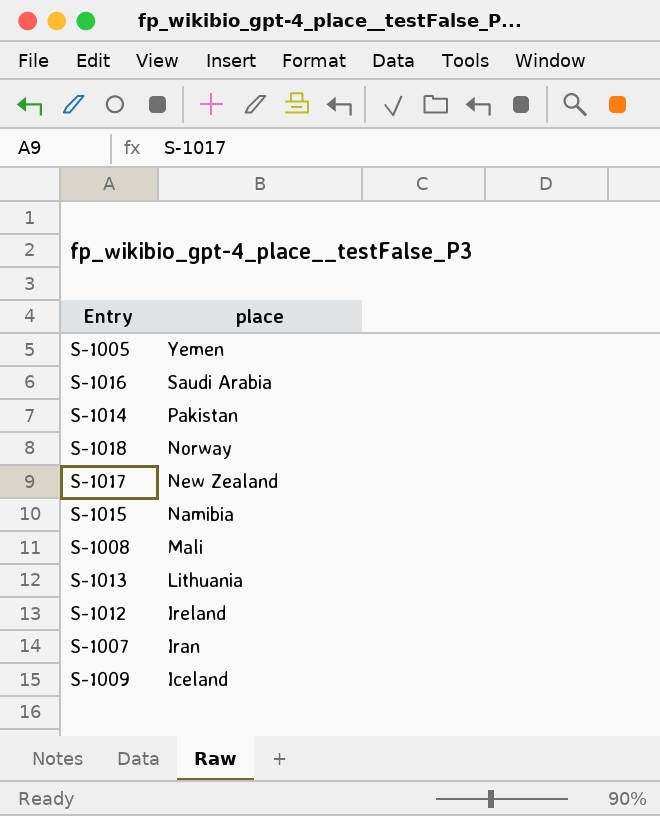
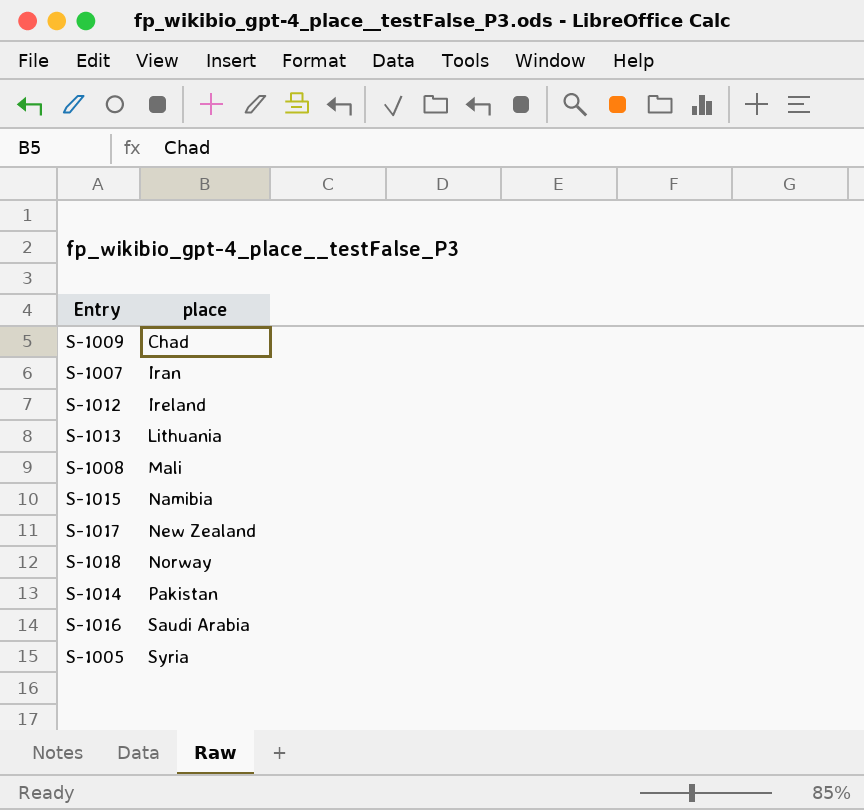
row order: place descending -> place ascending
S-1009 | place: Iceland -> Chad
S-1005 | place: Yemen -> Syria

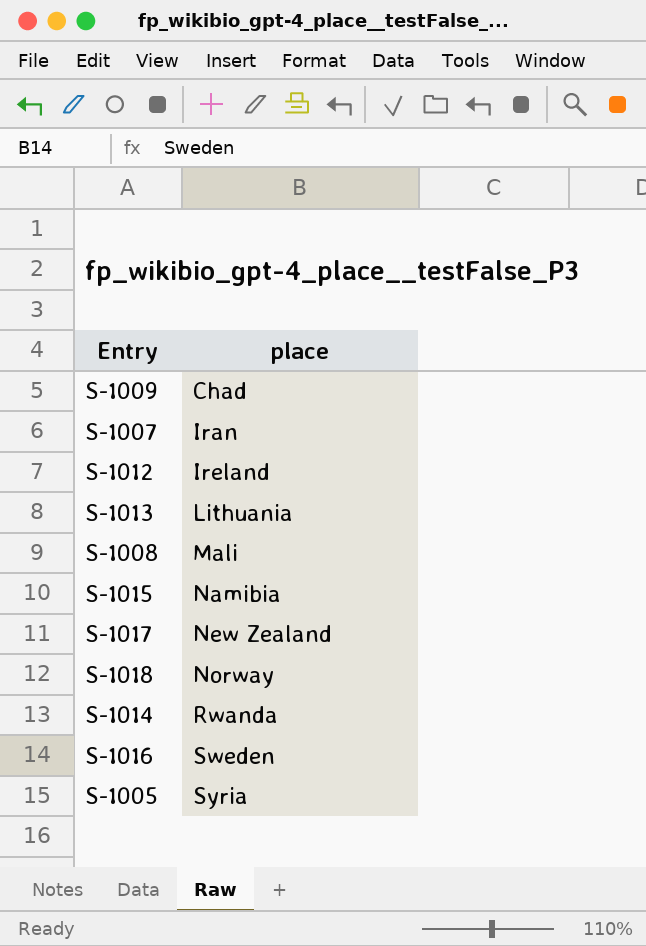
S-1014 | place: Pakistan -> Rwanda
S-1016 | place: Saudi Arabia -> Sweden

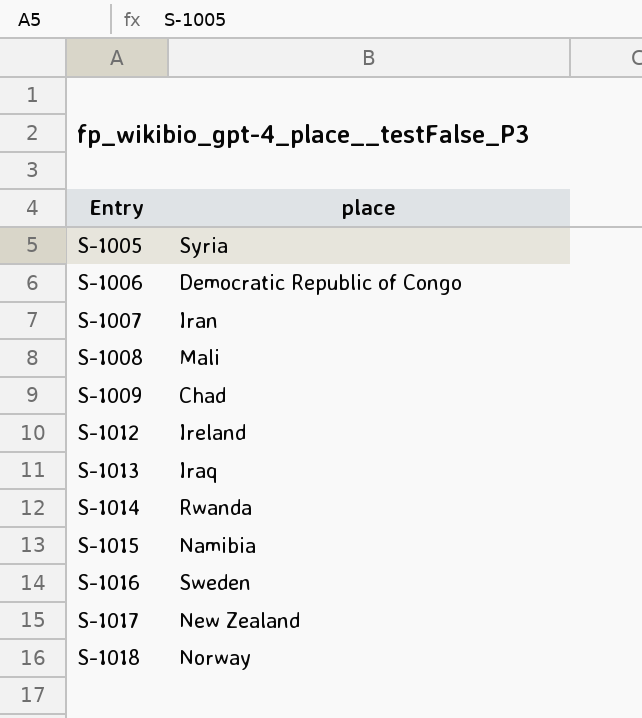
row order: place ascending -> Entry ascending
row S-1006: none -> Democratic Republic of Congo
S-1013 | place: Lithuania -> Iraq

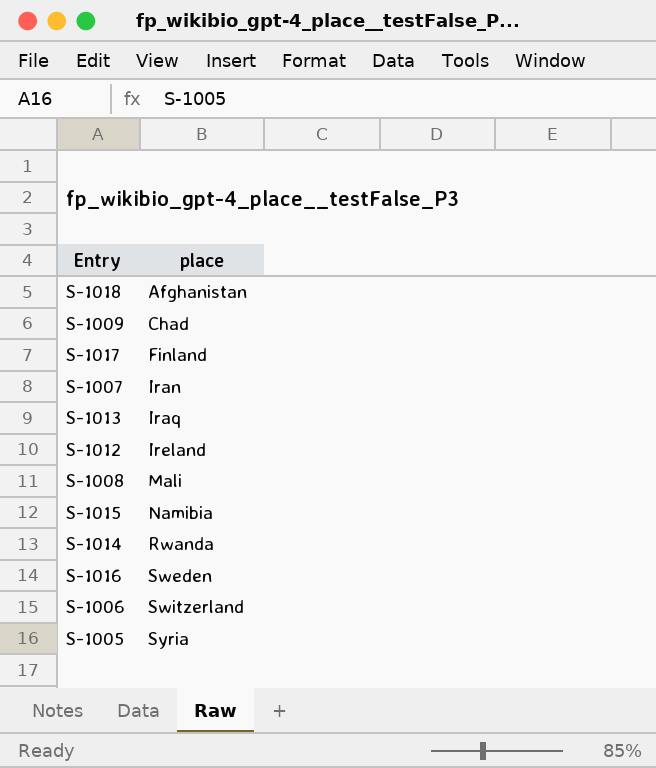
row order: Entry ascending -> place ascending
S-1018 | place: Norway -> Afghanistan
S-1017 | place: New Zealand -> Finland
S-1006 | place: Democratic Republic of Congo -> Switzerland

